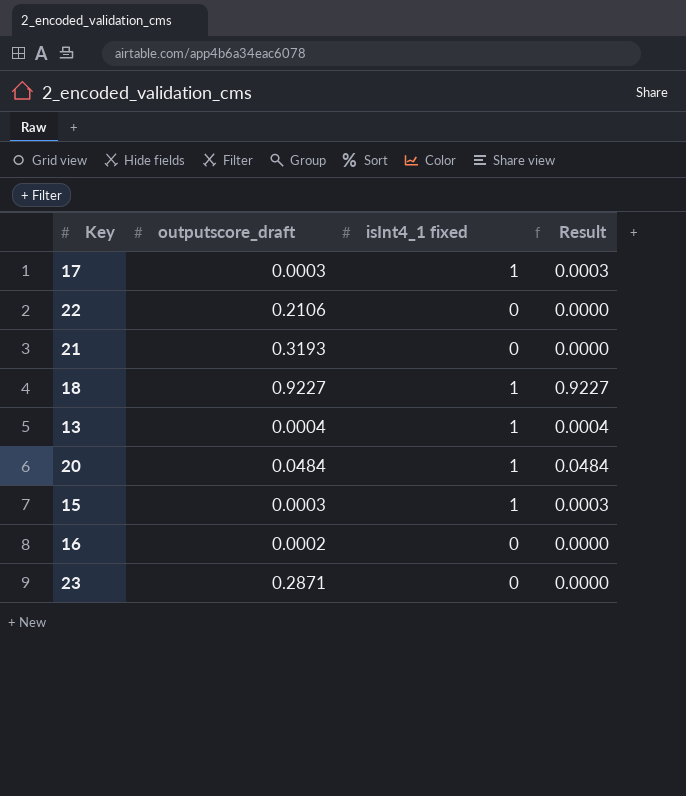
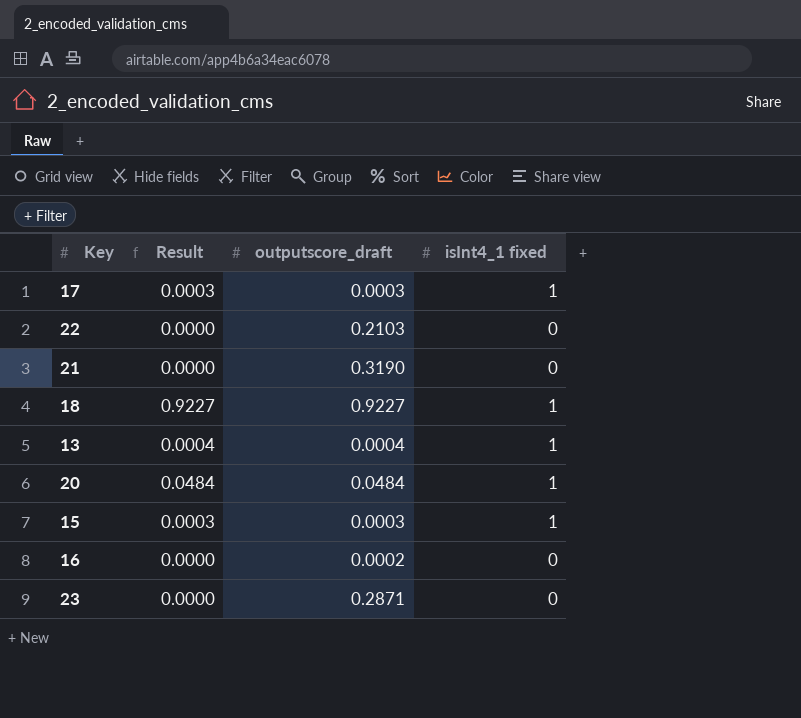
column Result | position: 4 -> 2
22 | outputscore_draft: 0.2106 -> 0.2103
21 | outputscore_draft: 0.3193 -> 0.3190

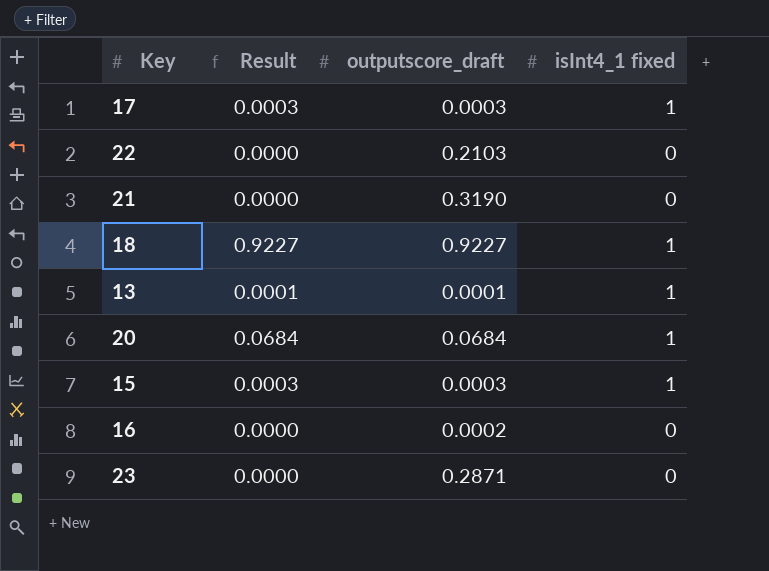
13 | Result: 0.0004 -> 0.0001
13 | outputscore_draft: 0.0004 -> 0.0001
20 | Result: 0.0484 -> 0.0684
20 | outputscore_draft: 0.0484 -> 0.0684

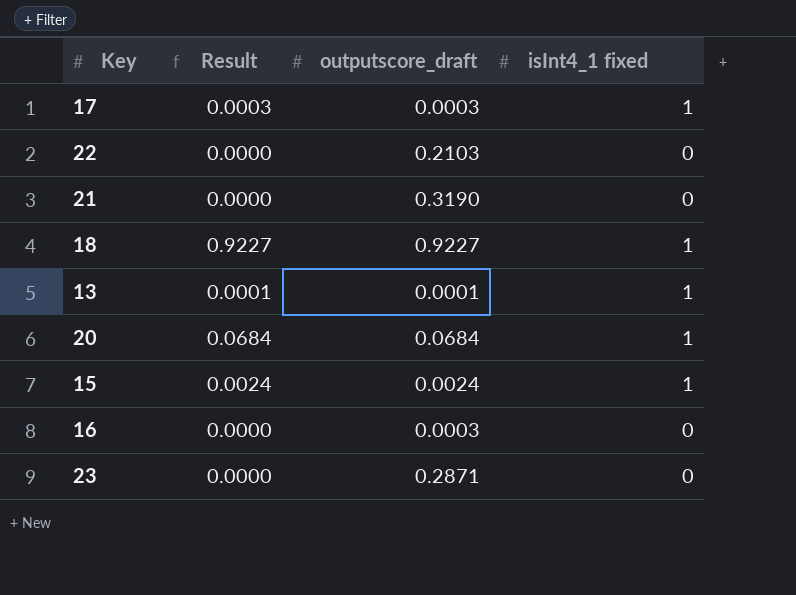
15 | Result: 0.0003 -> 0.0024
15 | outputscore_draft: 0.0003 -> 0.0024
16 | outputscore_draft: 0.0002 -> 0.0003

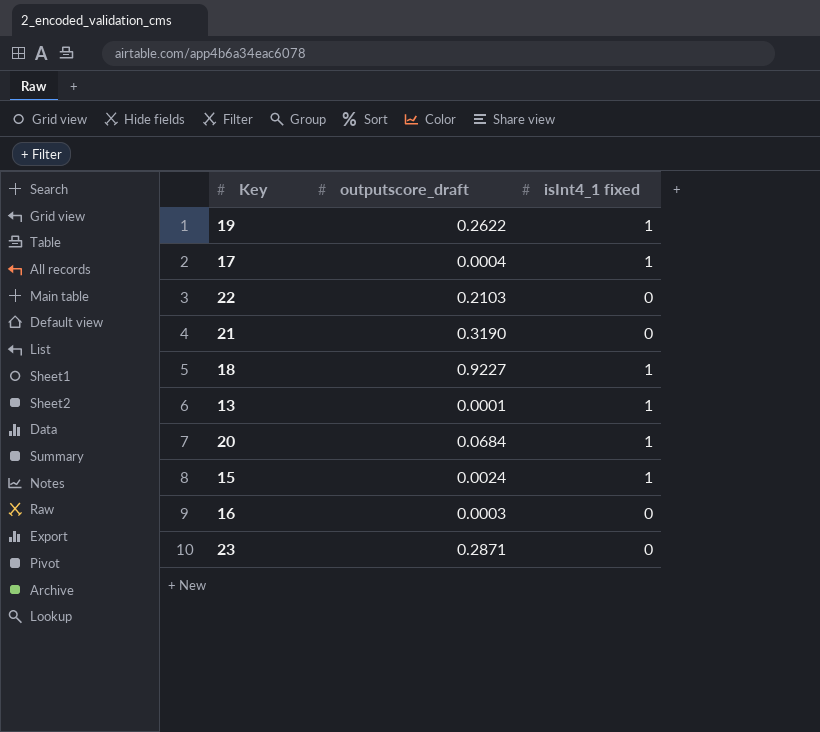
column Result | formula: [outputscore_draft] * [isInt4_1 fixed] -> none
row 19: none -> 0.2622 | 1
17 | outputscore_draft: 0.0003 -> 0.0004

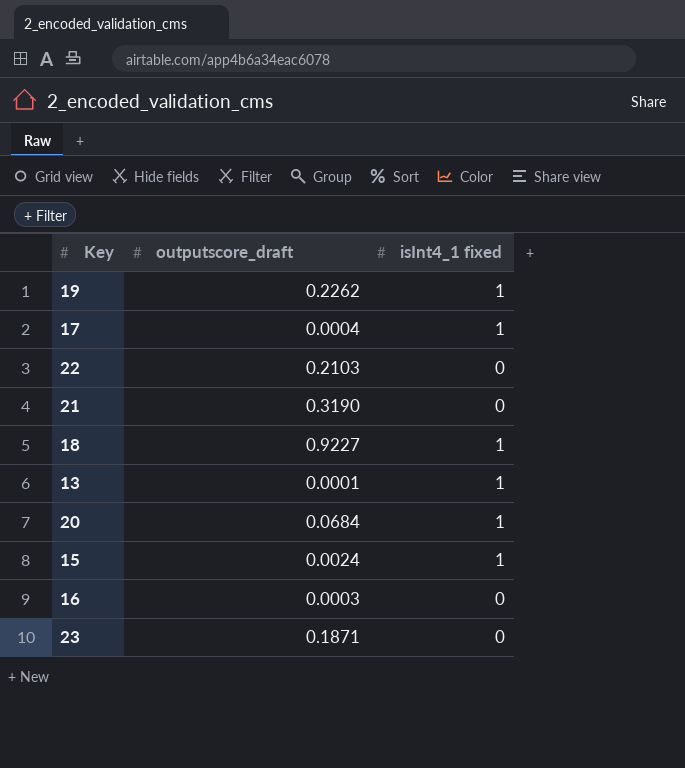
19 | outputscore_draft: 0.2622 -> 0.2262
23 | outputscore_draft: 0.2871 -> 0.1871

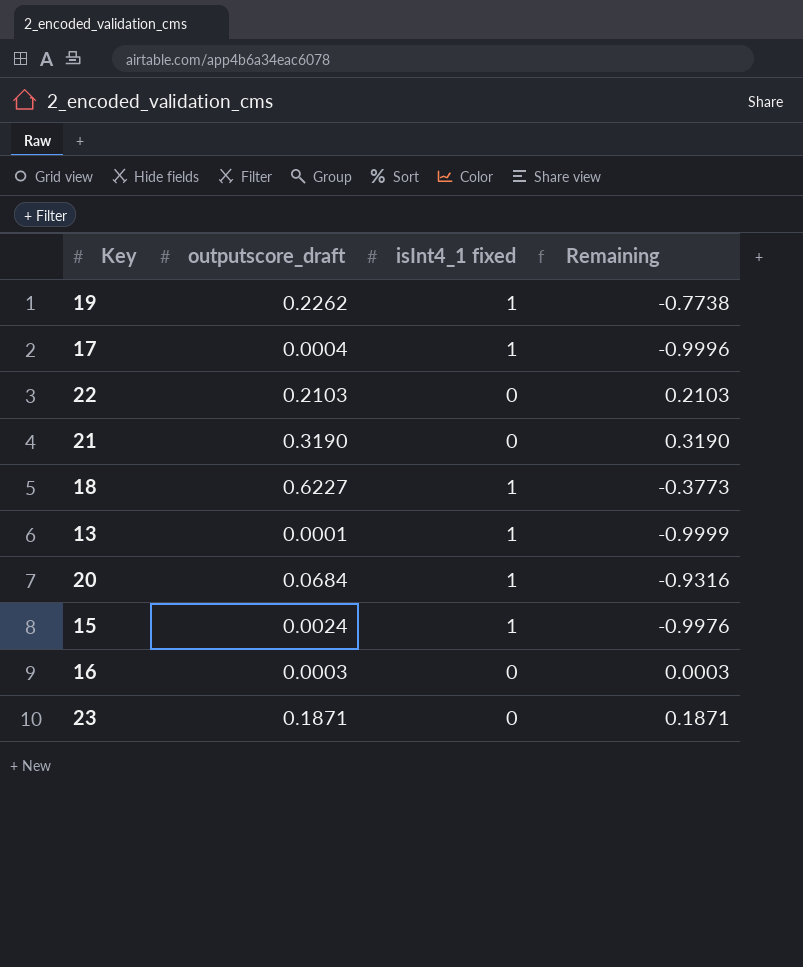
column Remaining | formula: none -> [outputscore_draft] - [isInt4_1 fixed]
18 | outputscore_draft: 0.9227 -> 0.6227

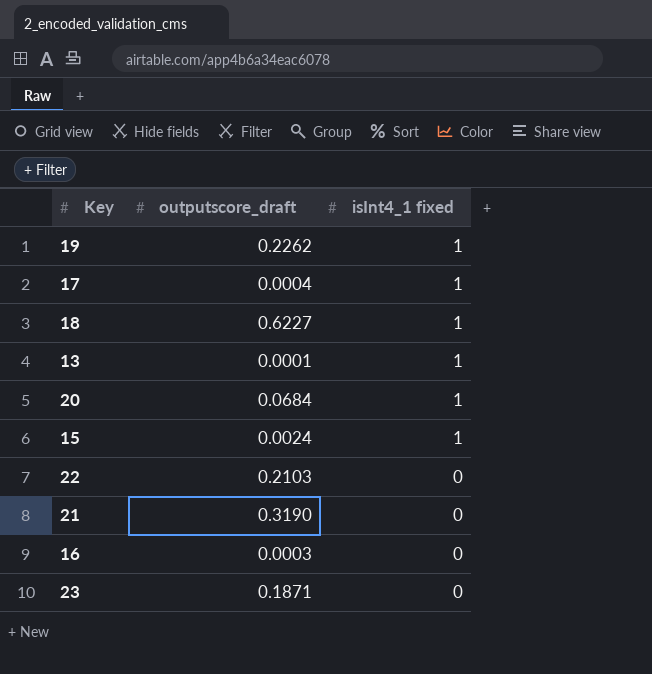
row order: none -> isInt4_1 fixed descending
column Remaining | formula: [outputscore_draft] - [isInt4_1 fixed] -> none

